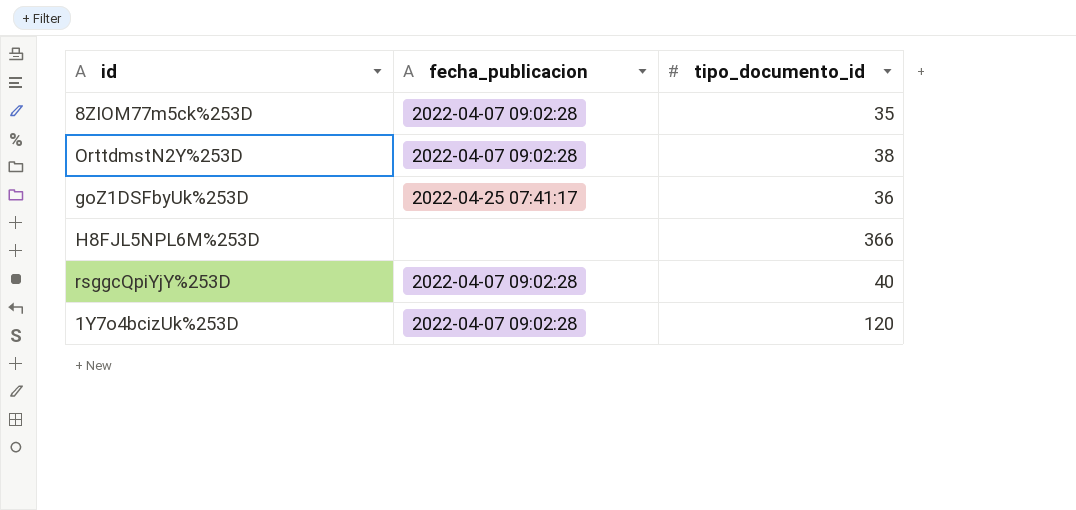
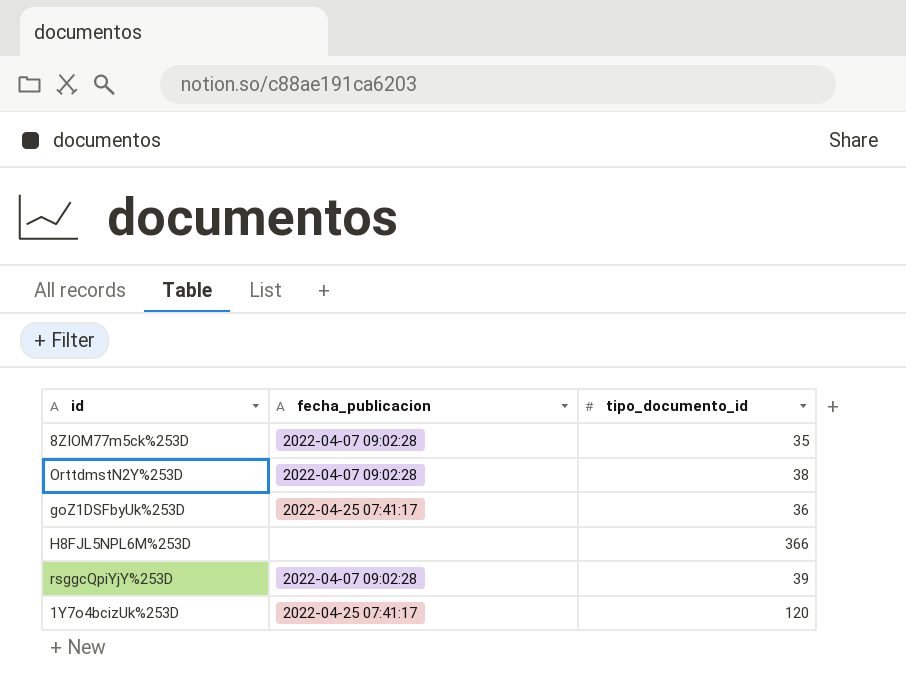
rsggcQpiYjY%253D | tipo_documento_id: 40 -> 39
1Y7o4bcizUk%253D | fecha_publicacion: 2022-04-07 09:02:28 -> 2022-04-25 07:41:17

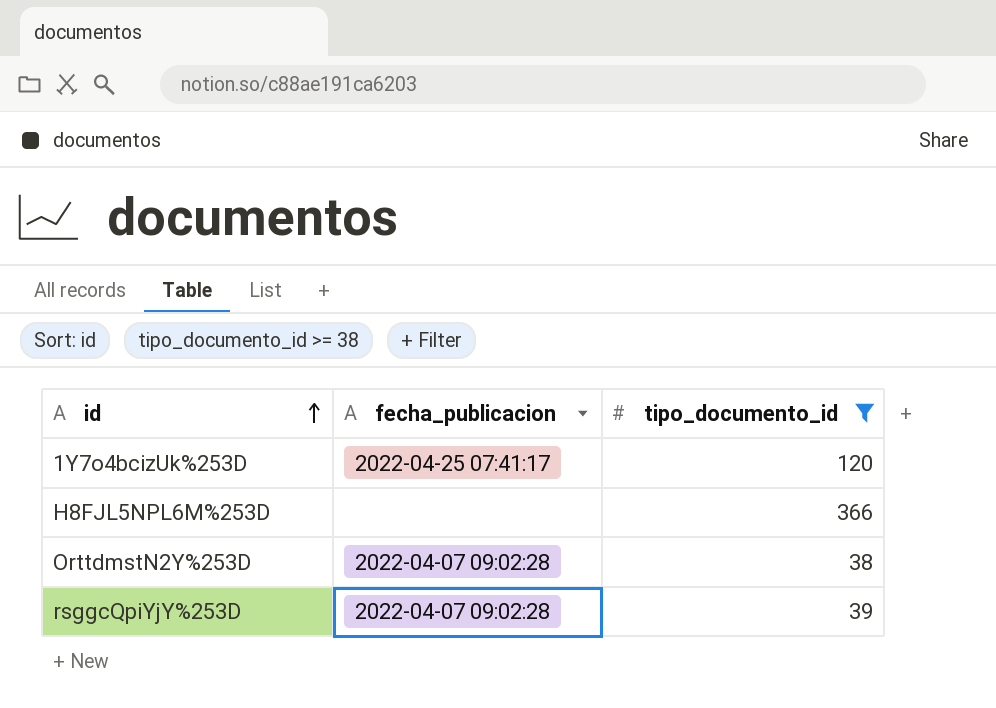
filter: none -> tipo_documento_id >= 38
row order: none -> id ascending

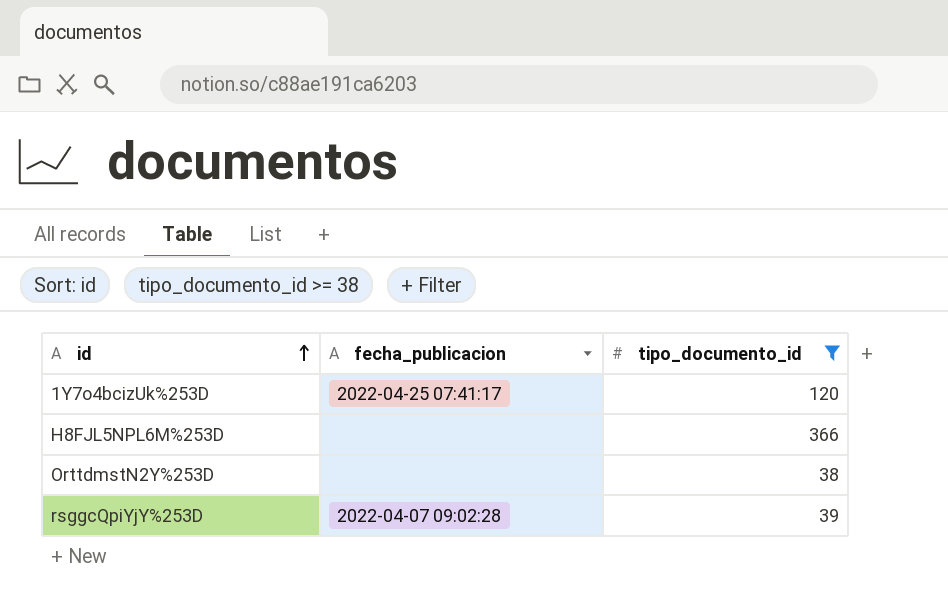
OrttdmstN2Y%253D | fecha_publicacion: 2022-04-07 09:02:28 -> none

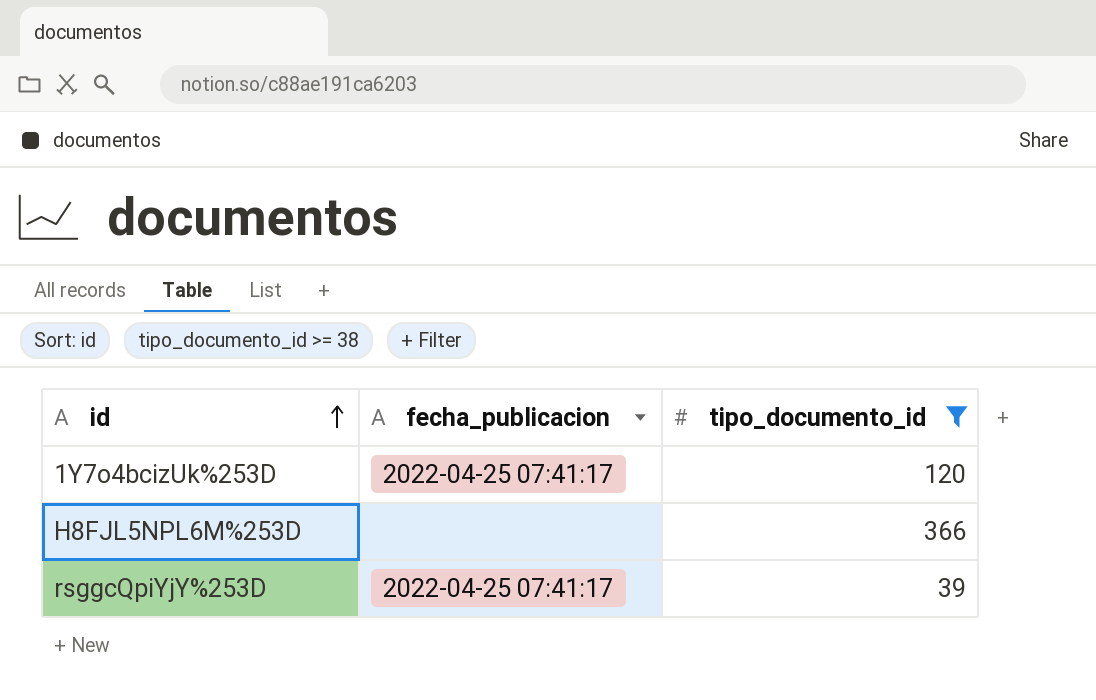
row OrttdmstN2Y%253D: none | 38 -> none
rsggcQpiYjY%253D | fecha_publicacion: 2022-04-07 09:02:28 -> 2022-04-25 07:41:17

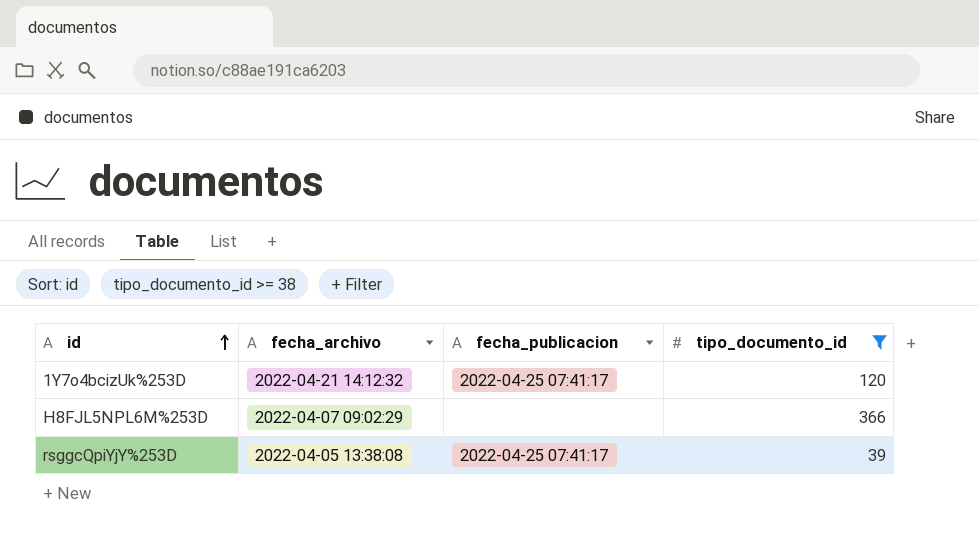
column fecha_archivo | position: none -> 2

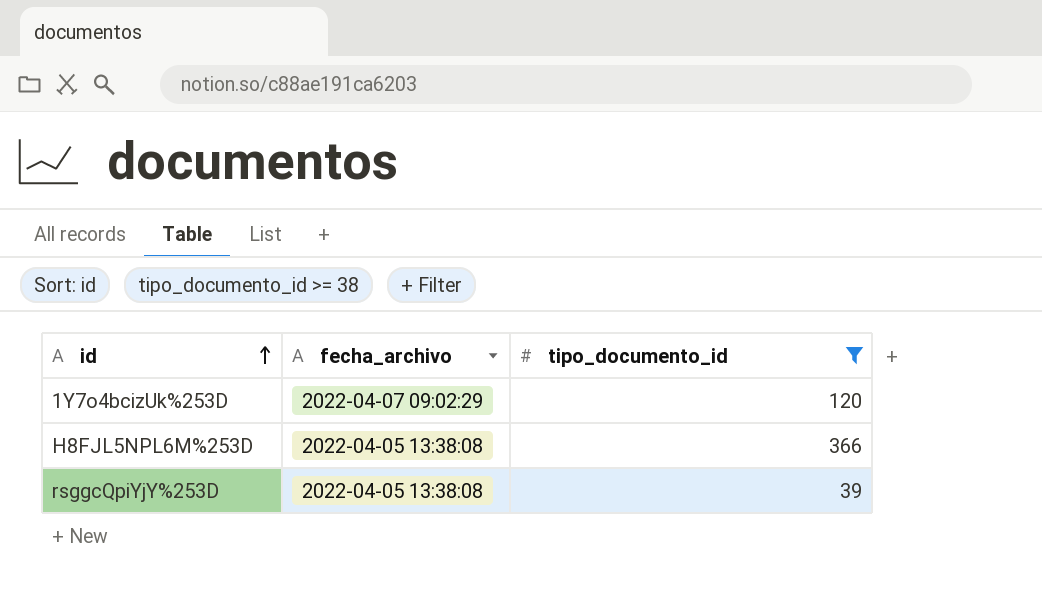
column fecha_publicacion | position: 3 -> none
1Y7o4bcizUk%253D | fecha_archivo: 2022-04-21 14:12:32 -> 2022-04-07 09:02:29
H8FJL5NPL6M%253D | fecha_archivo: 2022-04-07 09:02:29 -> 2022-04-05 13:38:08

